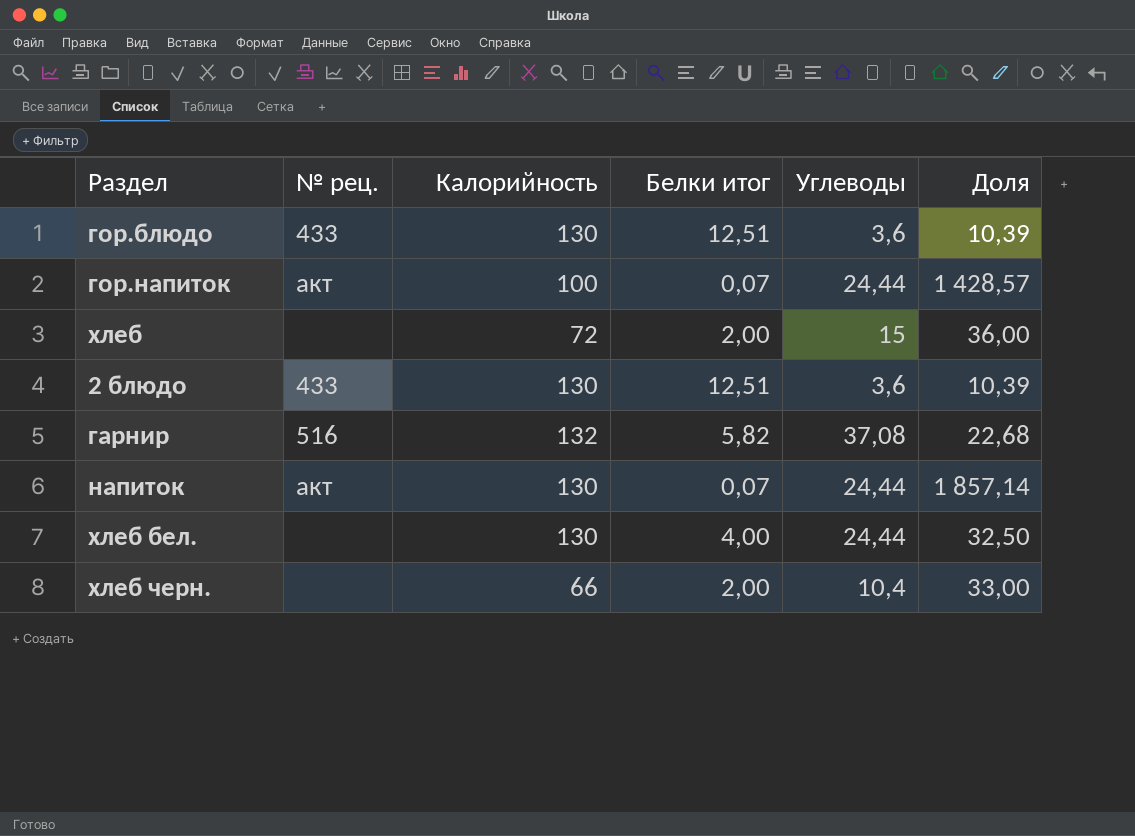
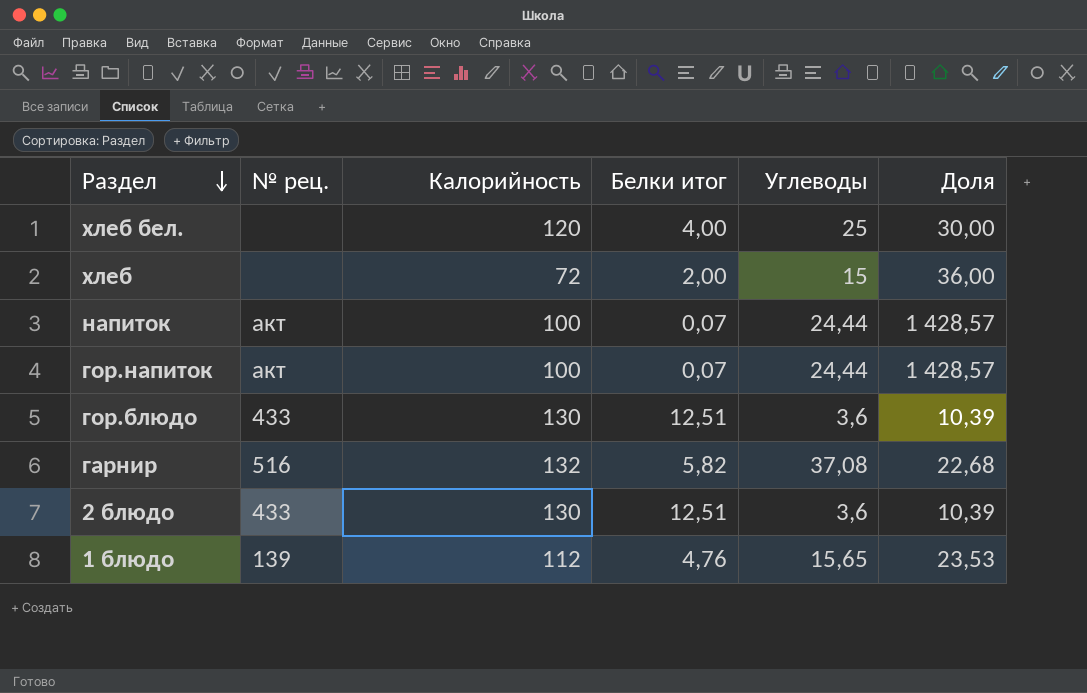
row order: none -> Раздел descending
row хлеб черн.: none | 66 | 2,00 | 10,4 | 33,00 -> none
хлеб бел. | Калорийность: 130 -> 120
хлеб бел. | Углеводы: 24,44 -> 25
хлеб бел. | Доля: 32,50 -> 30,00
напиток | Калорийность: 130 -> 100
напиток | Доля: 1 857,14 -> 1 428,57
row 1 блюдо: none -> 139 | 112 | 4,76 | 15,65 | 23,53

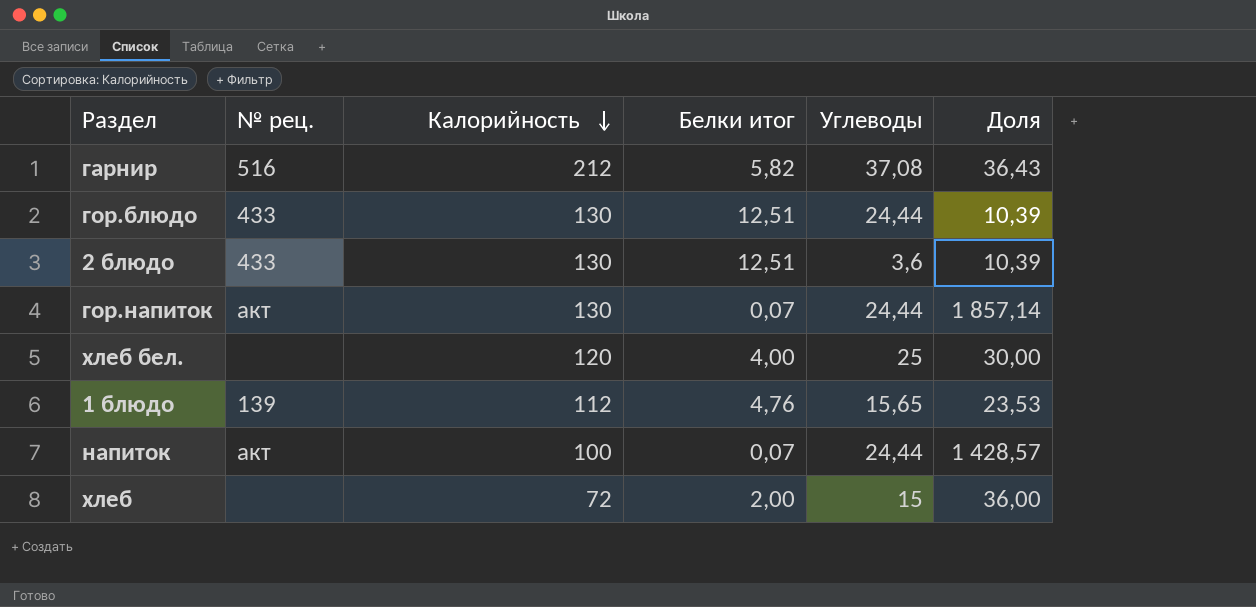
row order: Раздел descending -> Калорийность descending
гарнир | Калорийность: 132 -> 212
гарнир | Доля: 22,68 -> 36,43
гор.блюдо | Углеводы: 3,6 -> 24,44
гор.напиток | Калорийность: 100 -> 130
гор.напиток | Доля: 1 428,57 -> 1 857,14

